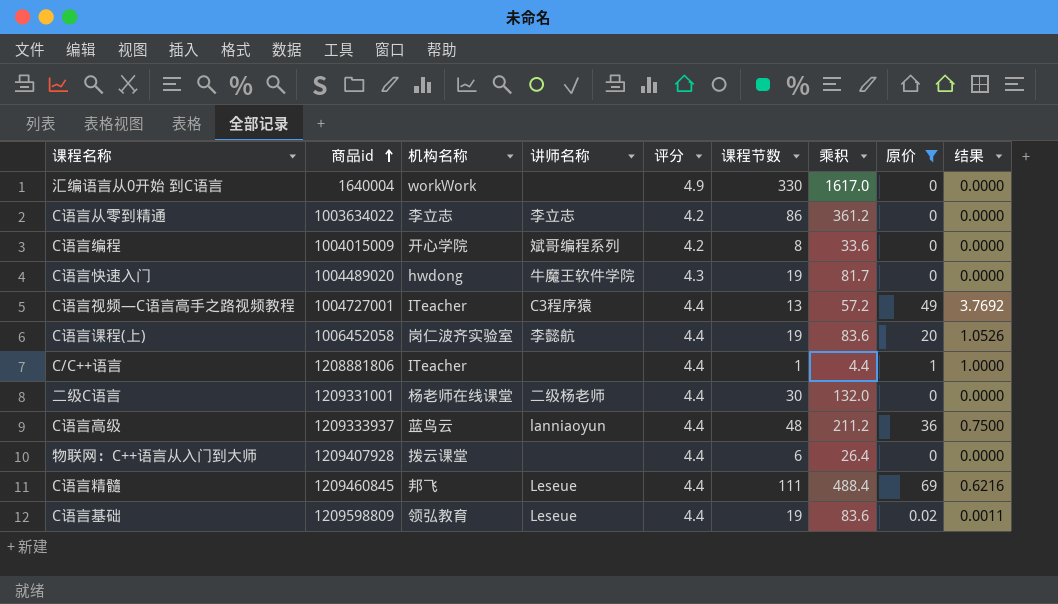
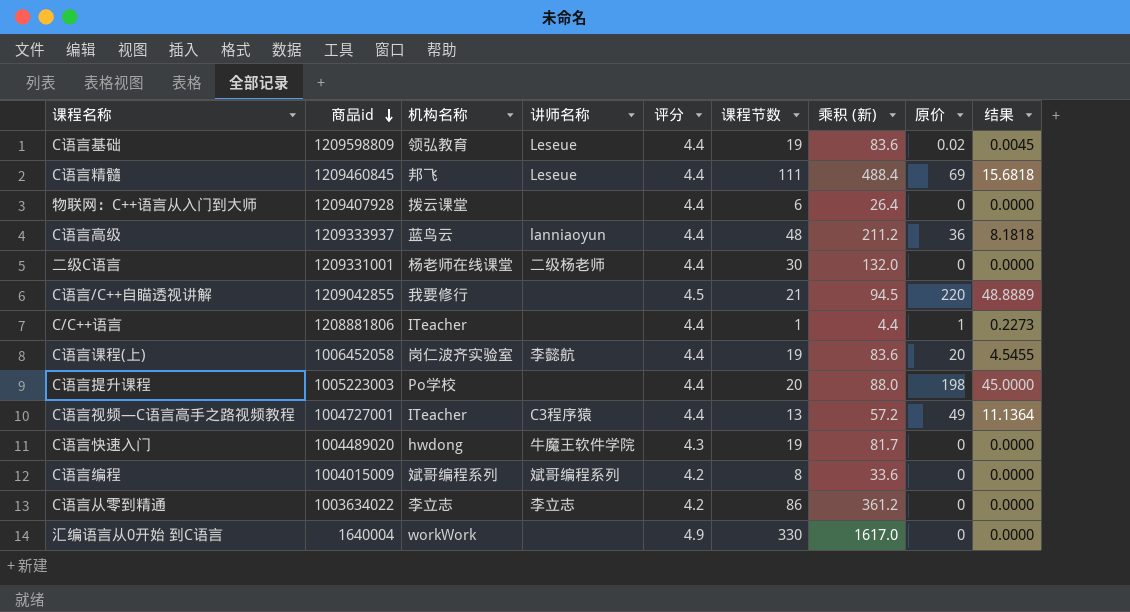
filter: 原价 <= 69 -> none
row order: 商品id ascending -> 商品id descending
column name: 乘积 -> 乘积 (新)
column 结果 | formula: [原价] / [课程节数] -> [原价] / [评分]
C语言编程 | 机构名称: 开心学院 -> 斌哥编程系列

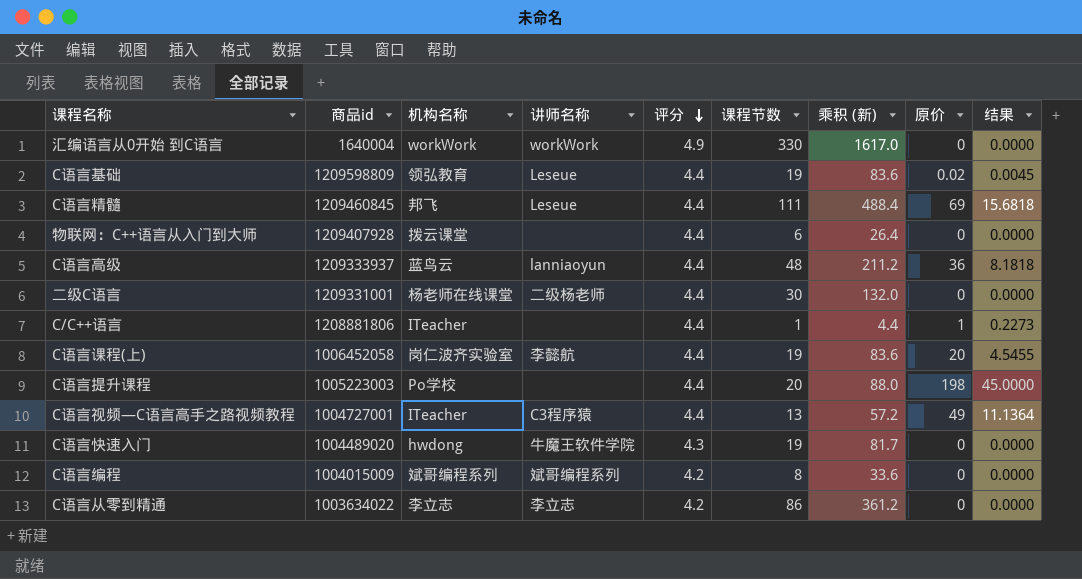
row order: 商品id descending -> 评分 descending
row C语言/C++自瞄透视讲解: 1209042855 | 我要修行 | none | 4.5 | 21 | 94.5 | 220 | 48.8889 -> none
汇编语言从0开始 到C语言 | 讲师名称: none -> workWork

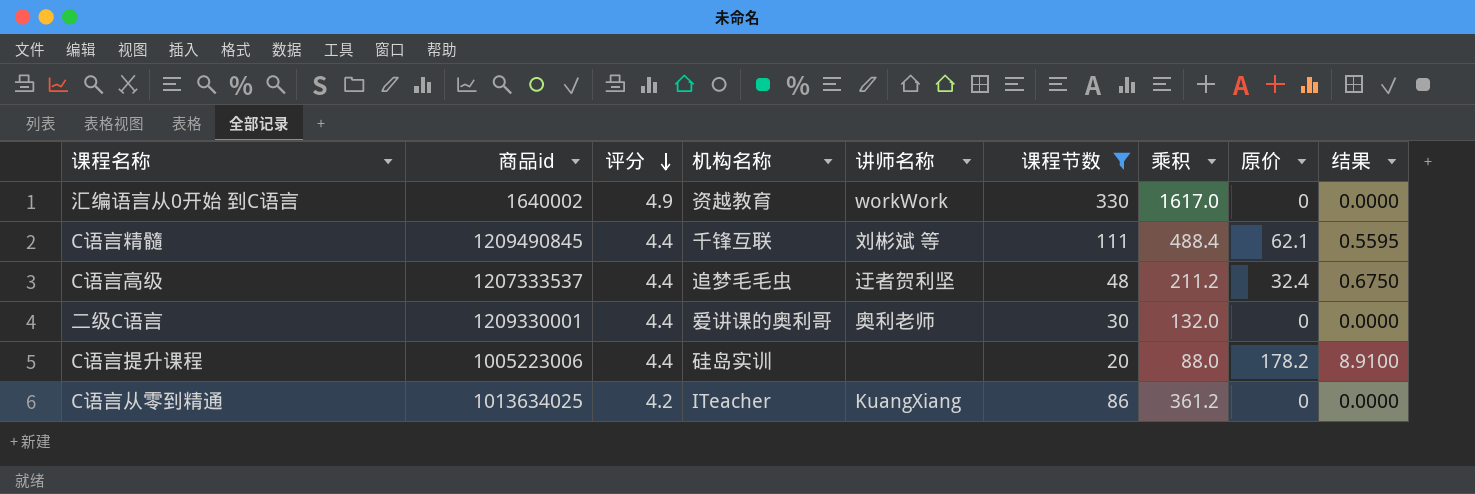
filter: none -> 课程节数 >= 20
column 评分 | position: 5 -> 3
column name: 乘积 (新) -> 乘积
column 结果 | formula: [原价] / [评分] -> [原价] / [课程节数]
汇编语言从0开始 到C语言 | 商品id: 1640004 -> 1640002
汇编语言从0开始 到C语言 | 机构名称: workWork -> 资越教育
C语言精髓 | 商品id: 1209460845 -> 1209490845
C语言精髓 | 机构名称: 邦飞 -> 千锋互联
C语言精髓 | 讲师名称: Leseue -> 刘彬斌 等
C语言精髓 | 原价: 69 -> 62.1
C语言高级 | 商品id: 1209333937 -> 1207333537
C语言高级 | 机构名称: 蓝鸟云 -> 追梦毛毛虫
C语言高级 | 讲师名称: lanniaoyun -> 迂者贺利坚
C语言高级 | 原价: 36 -> 32.4
二级C语言 | 商品id: 1209331001 -> 1209330001
二级C语言 | 机构名称: 杨老师在线课堂 -> 爱讲课的奥利哥
二级C语言 | 讲师名称: 二级杨老师 -> 奥利老师
C语言提升课程 | 商品id: 1005223003 -> 1005223006
C语言提升课程 | 机构名称: Po学校 -> 硅岛实训
C语言提升课程 | 原价: 198 -> 178.2
C语言从零到精通 | 商品id: 1003634022 -> 1013634025
C语言从零到精通 | 机构名称: 李立志 -> ITeacher
C语言从零到精通 | 讲师名称: 李立志 -> KuangXiang

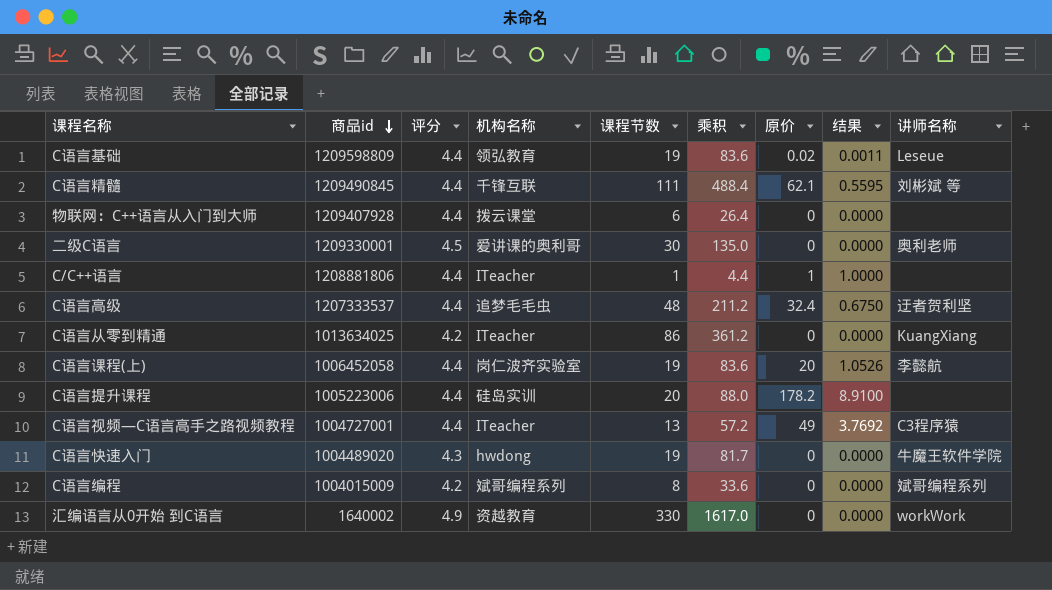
filter: 课程节数 >= 20 -> none
row order: 评分 descending -> 商品id descending
column 讲师名称 | position: 5 -> 9
二级C语言 | 评分: 4.4 -> 4.5
二级C语言 | 乘积: 132.0 -> 135.0

